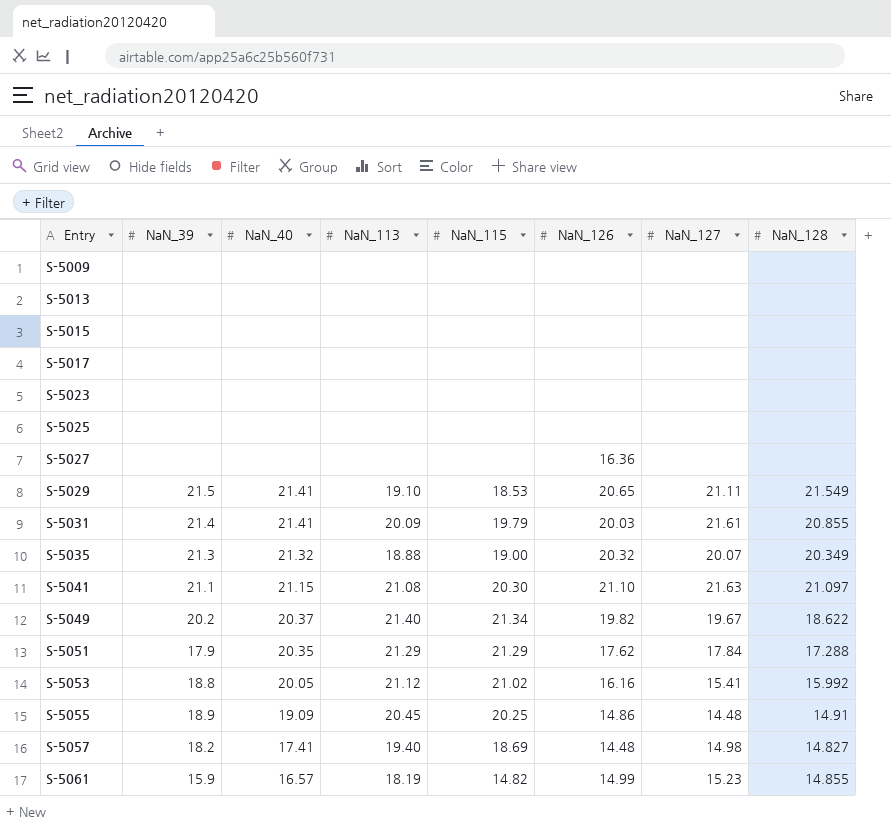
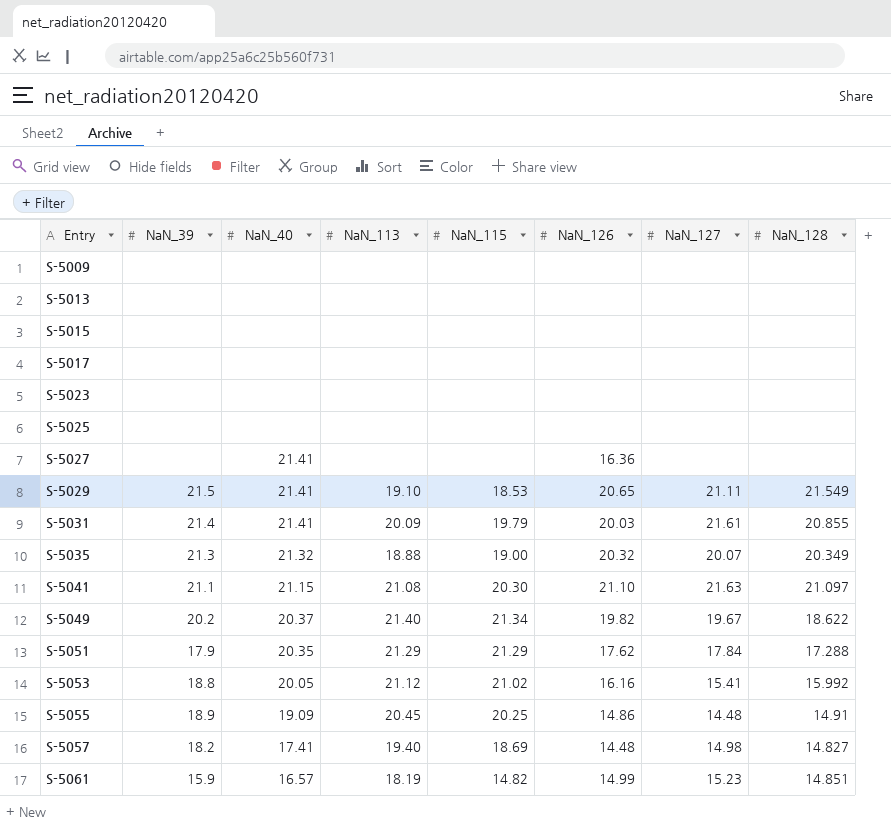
S-5027 | NaN_40: none -> 21.41
S-5061 | NaN_128: 14.855 -> 14.851

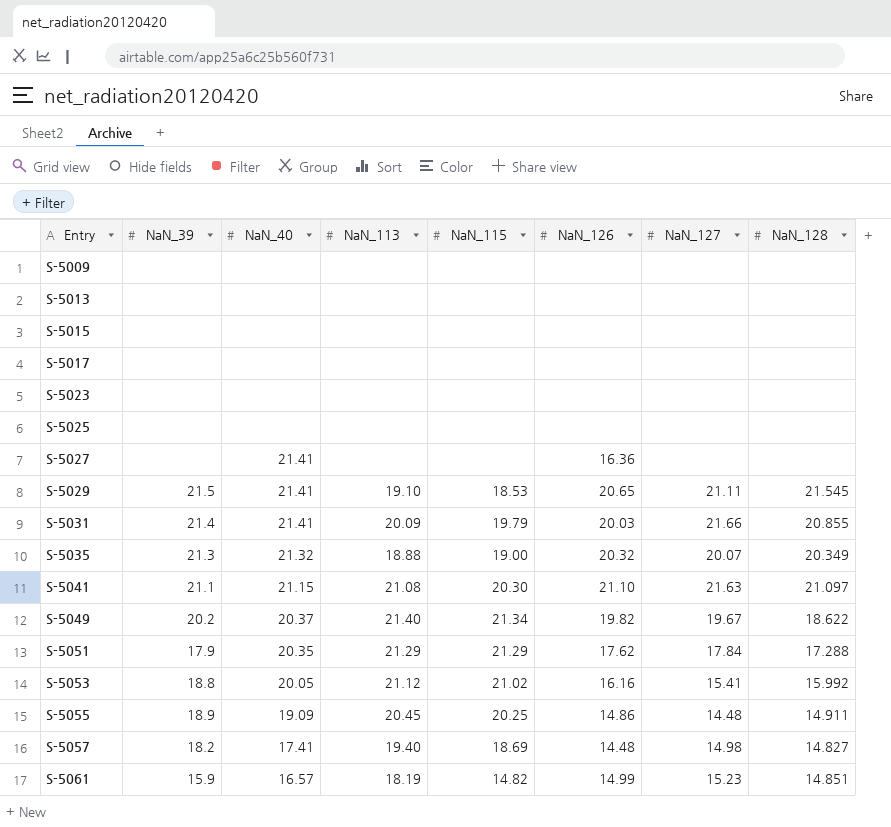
S-5029 | NaN_128: 21.549 -> 21.545
S-5031 | NaN_127: 21.61 -> 21.66
S-5055 | NaN_128: 14.91 -> 14.911

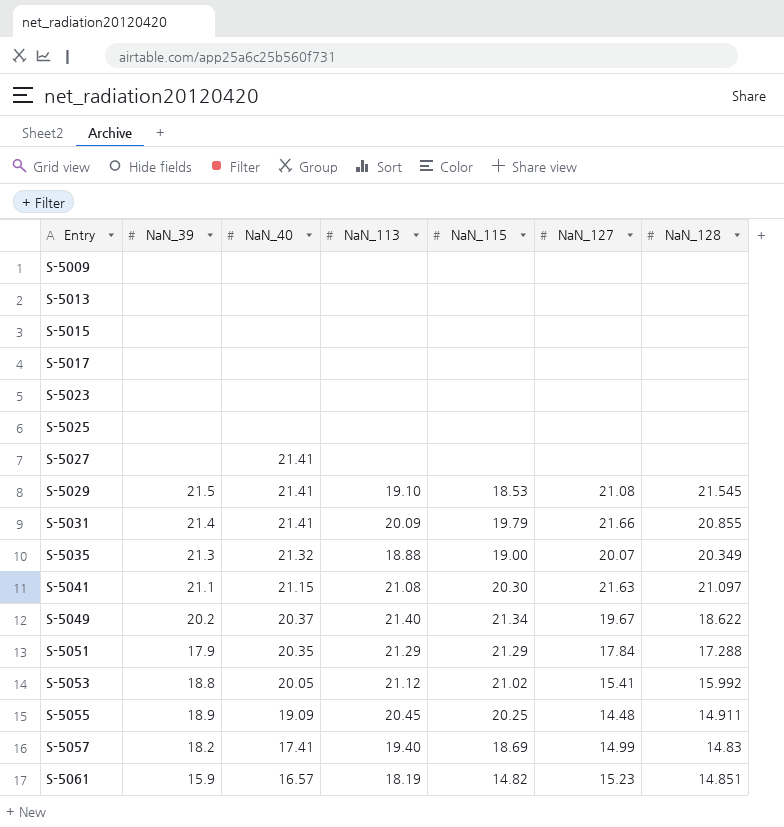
column NaN_126 | position: 6 -> none
S-5029 | NaN_127: 21.11 -> 21.08
S-5057 | NaN_127: 14.98 -> 14.99
S-5057 | NaN_128: 14.827 -> 14.83

